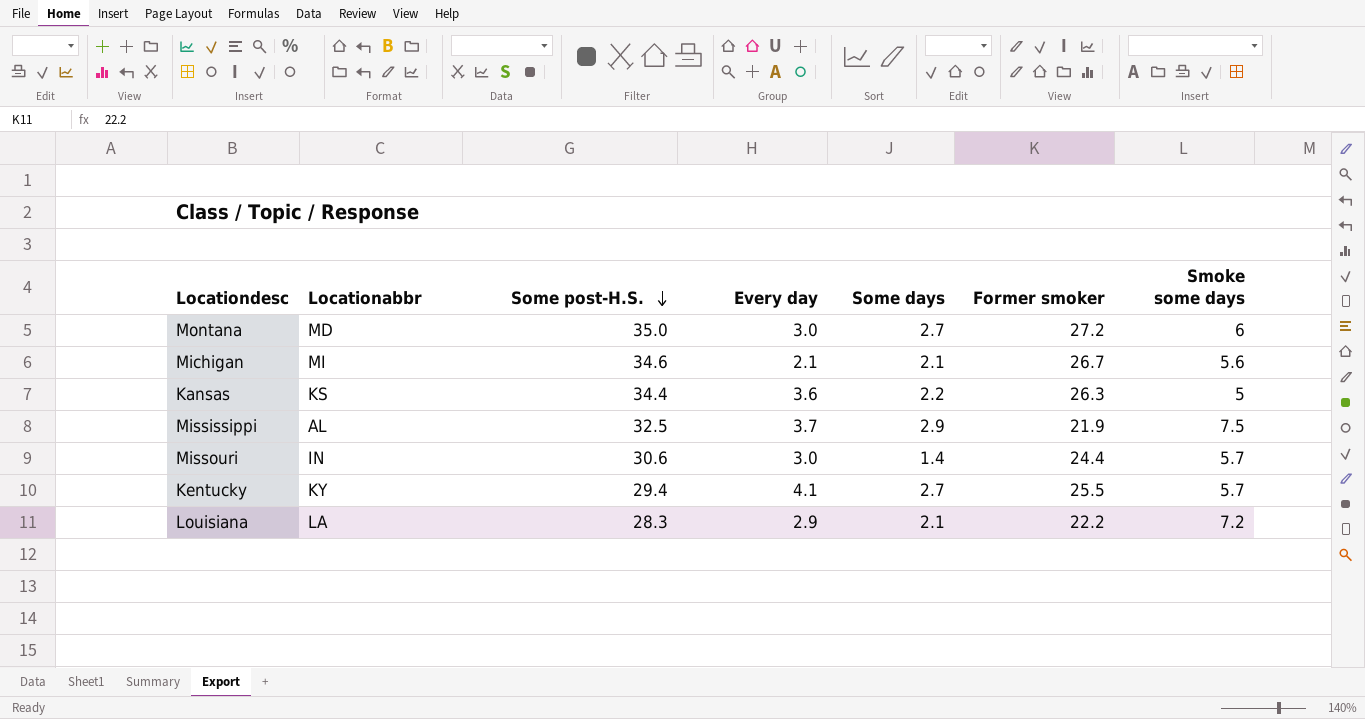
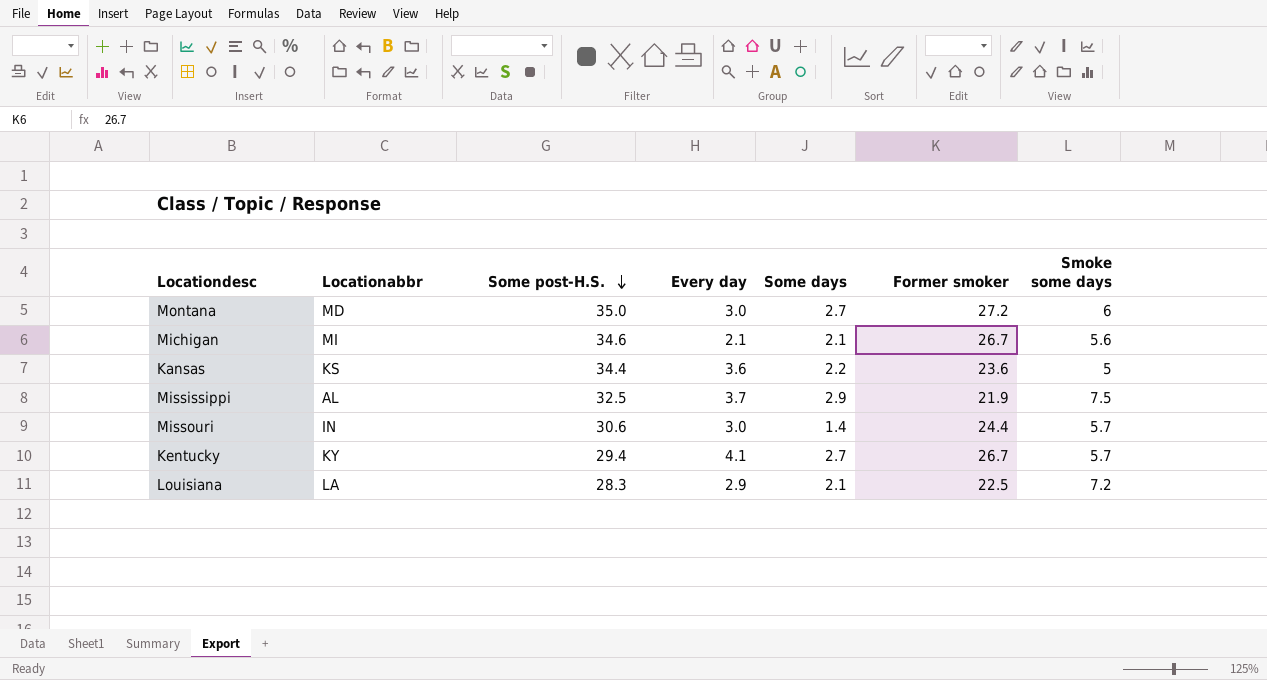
Kansas | Former smoker: 26.3 -> 23.6
Kentucky | Former smoker: 25.5 -> 26.7
Louisiana | Former smoker: 22.2 -> 22.5

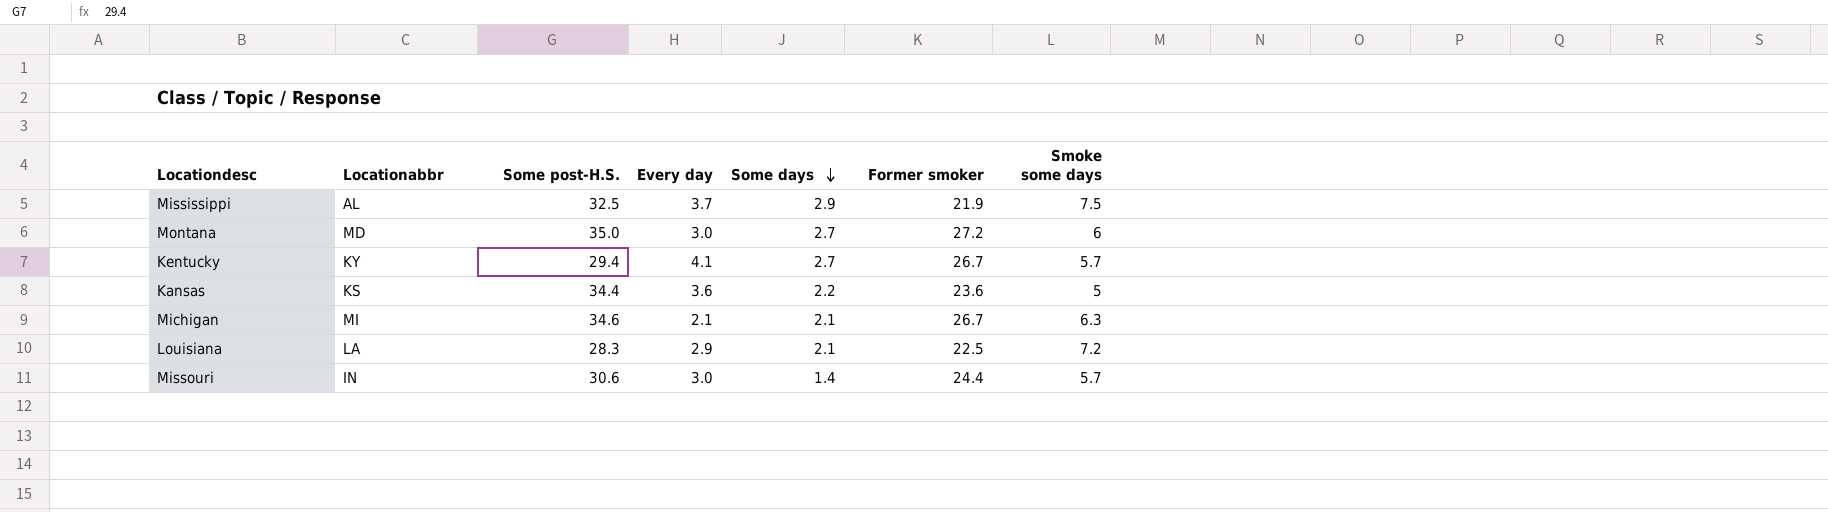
row order: Some post-H.S. descending -> Some days descending
Michigan | Smoke some days: 5.6 -> 6.3

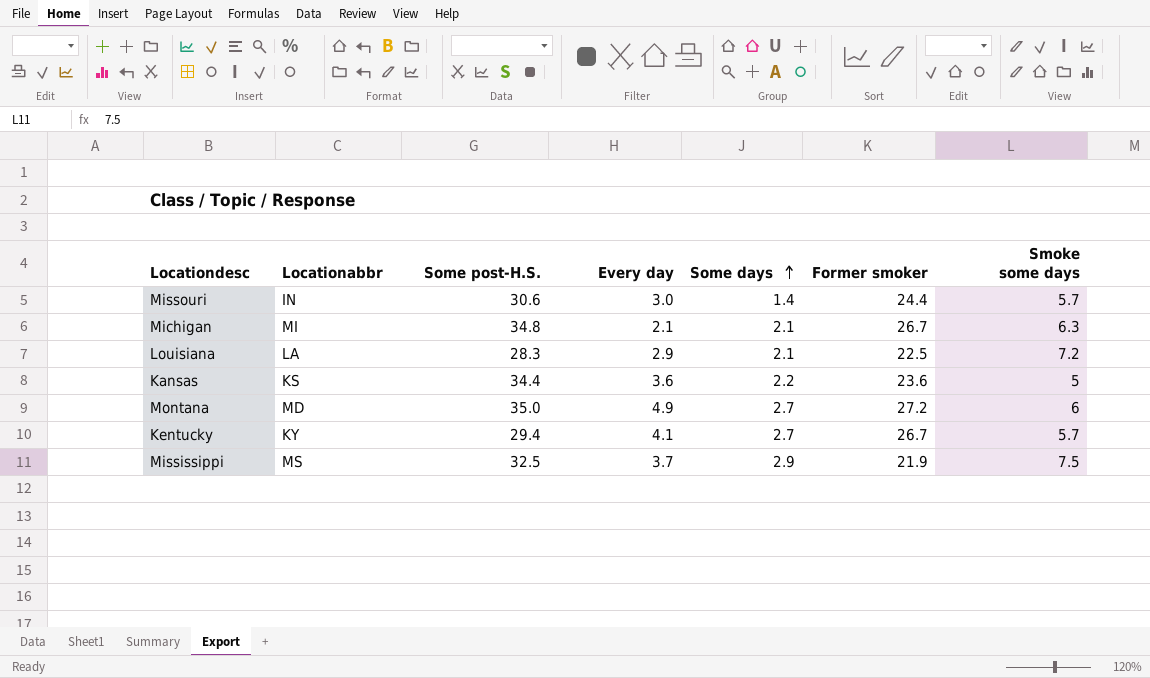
row order: Some days descending -> Some days ascending
Michigan | Some post-H.S.: 34.6 -> 34.8
Montana | Every day: 3.0 -> 4.9
Mississippi | Locationabbr: AL -> MS

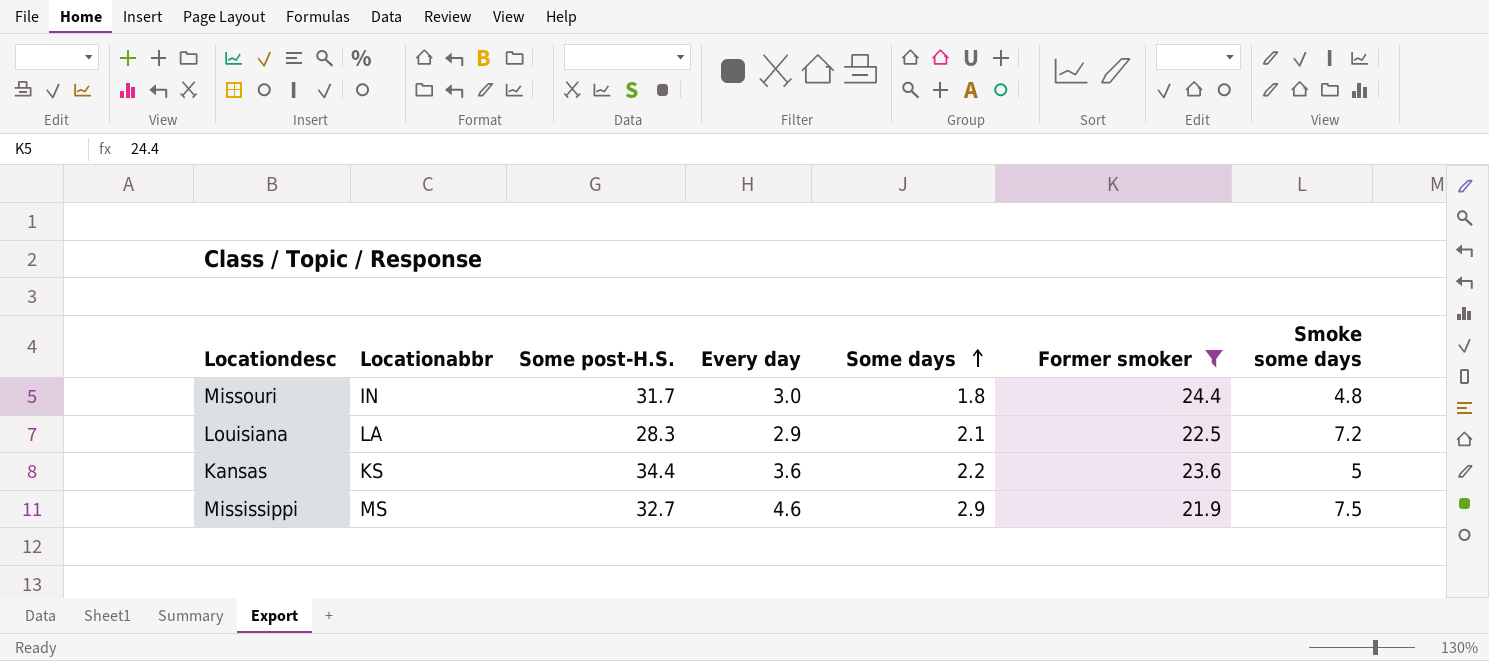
filter: none -> Former smoker <= 24.4
Missouri | Some post-H.S.: 30.6 -> 31.7
Missouri | Some days: 1.4 -> 1.8
Missouri | Smoke some days: 5.7 -> 4.8
Mississippi | Some post-H.S.: 32.5 -> 32.7
Mississippi | Every day: 3.7 -> 4.6

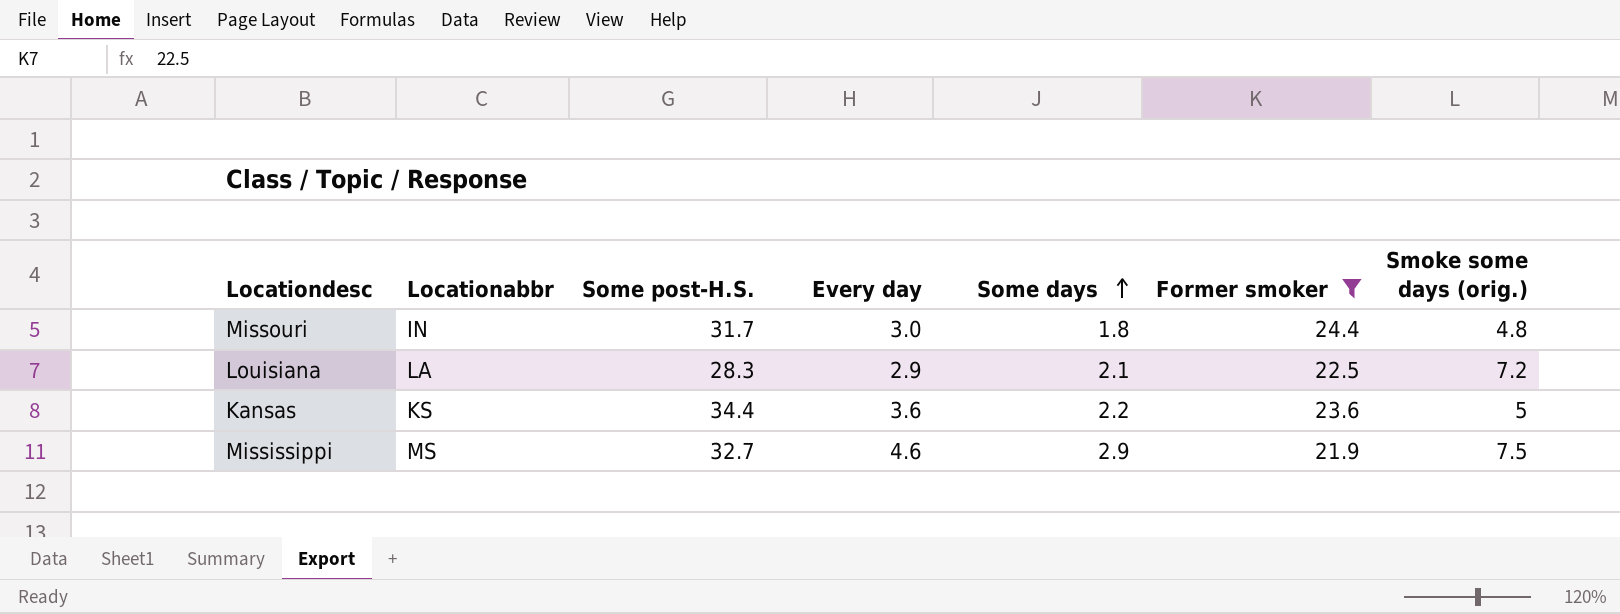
column name: Smoke some days -> Smoke some days (orig.)

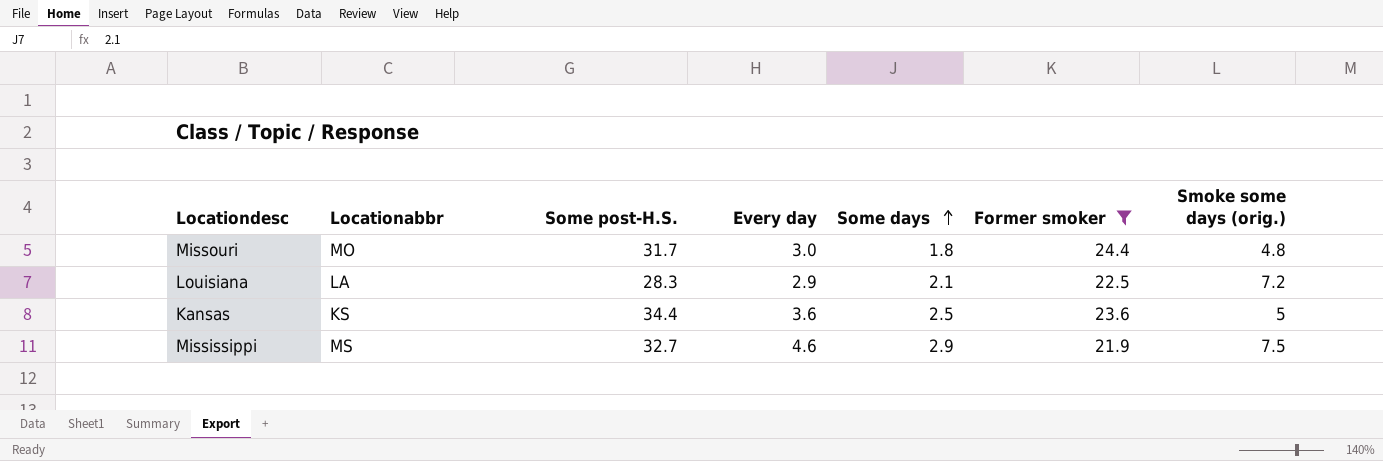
Missouri | Locationabbr: IN -> MO
Kansas | Some days: 2.2 -> 2.5

